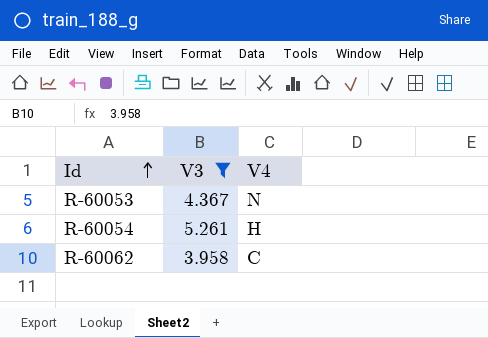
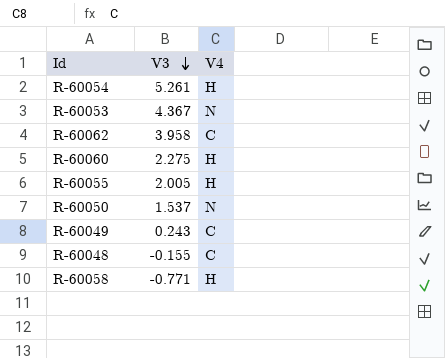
filter: V3 >= 3.958 -> none
row order: Id ascending -> V3 descending

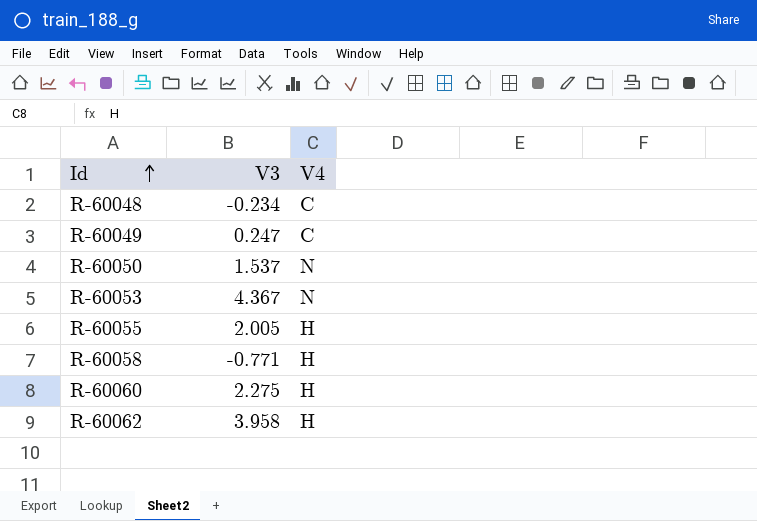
row order: V3 descending -> Id ascending
row R-60054: 5.261 | H -> none
R-60048 | V3: -0.155 -> -0.234
R-60049 | V3: 0.243 -> 0.247
R-60062 | V4: C -> H

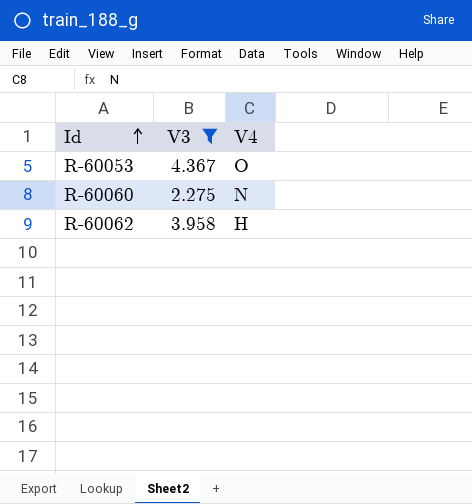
filter: none -> V3 >= 2.275
R-60053 | V4: N -> O
R-60060 | V4: H -> N

